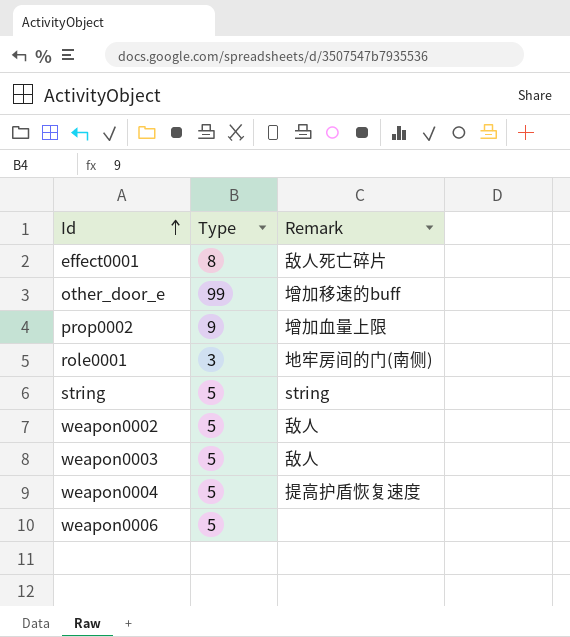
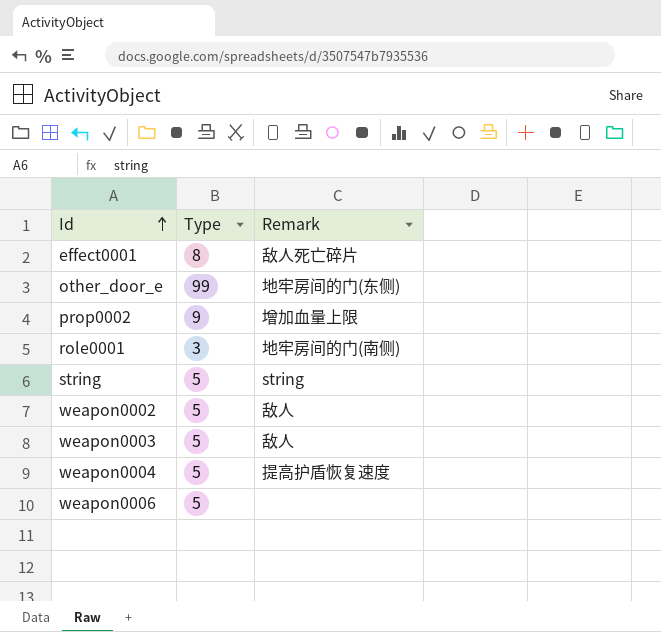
other_door_e | Remark: 增加移速的buff -> 地牢房间的门(东侧)

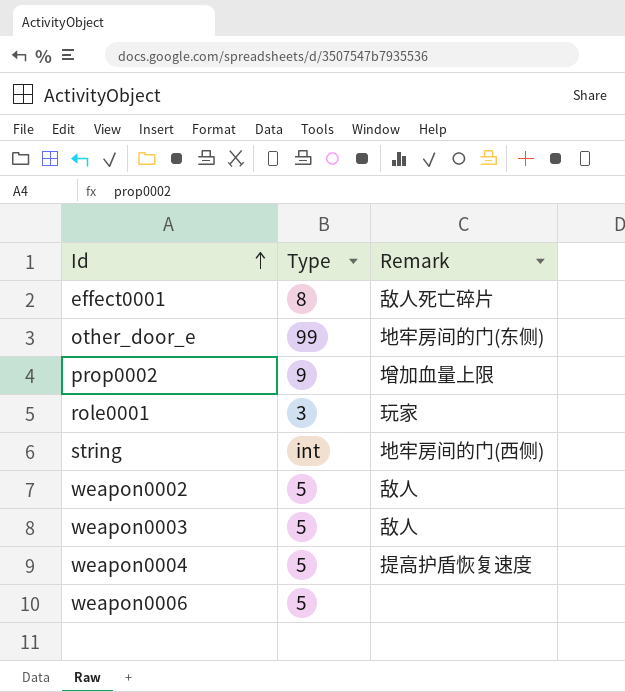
role0001 | Remark: 地牢房间的门(南侧) -> 玩家
string | Type: 5 -> int
string | Remark: string -> 地牢房间的门(西侧)

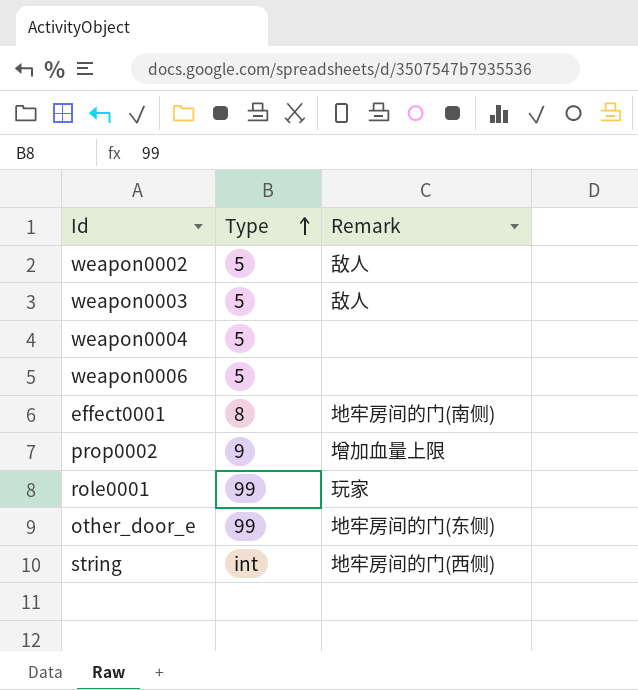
row order: Id ascending -> Type ascending
weapon0004 | Remark: 提高护盾恢复速度 -> none
effect0001 | Remark: 敌人死亡碎片 -> 地牢房间的门(南侧)
role0001 | Type: 3 -> 99

